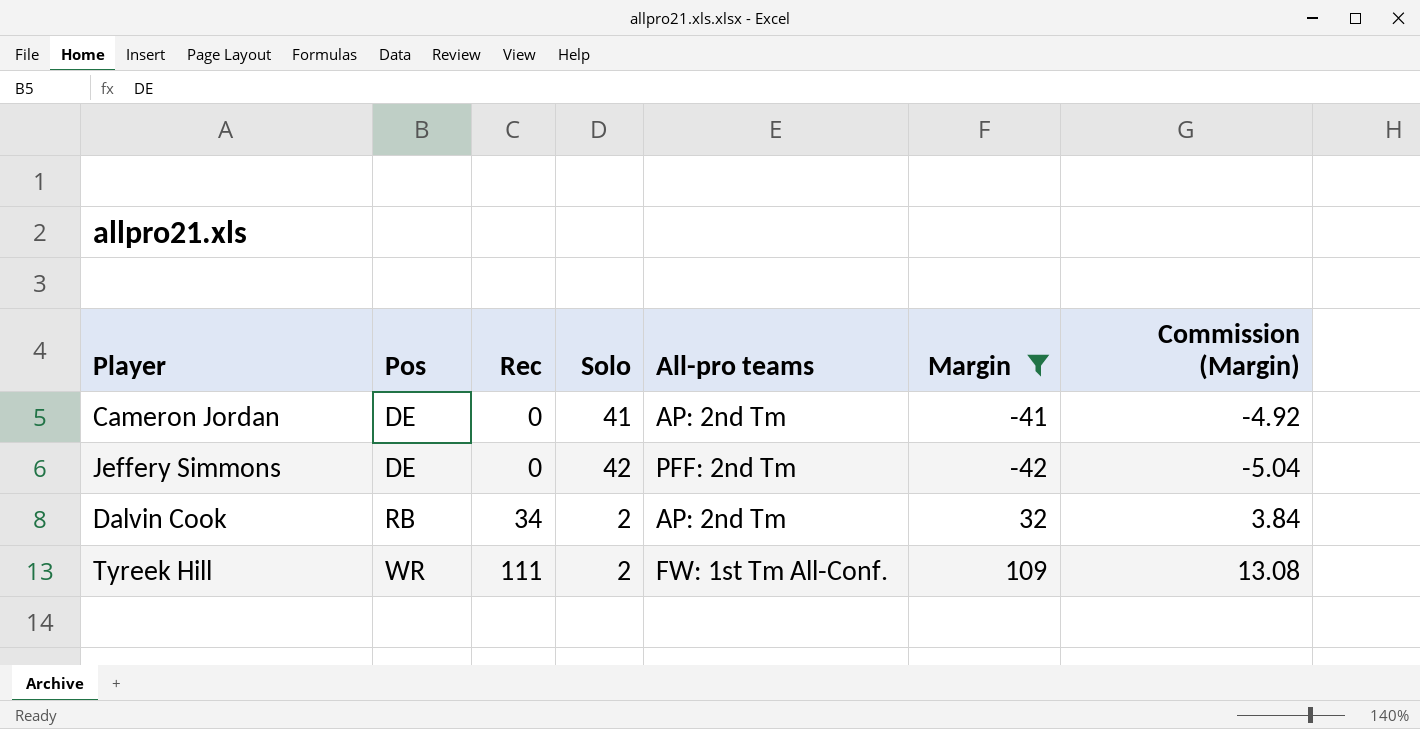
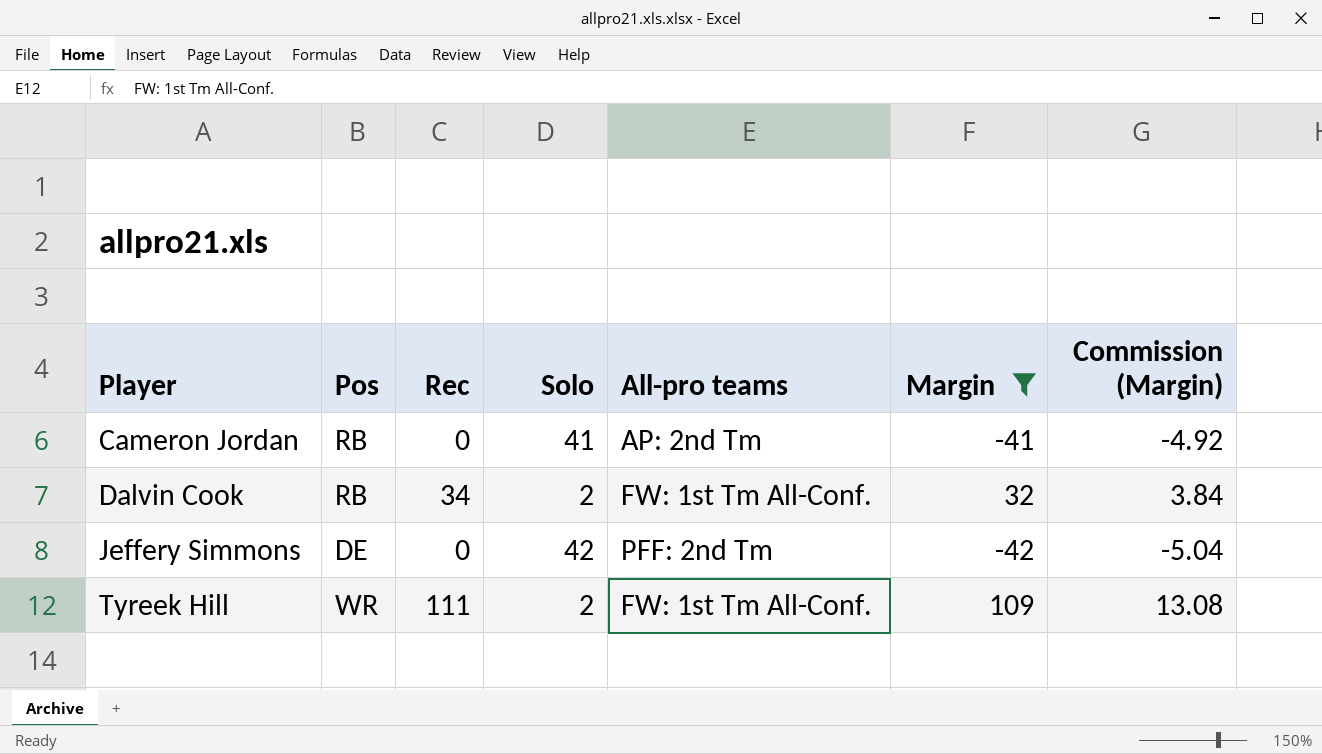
row order: Pos ascending -> Player ascending
Cameron Jordan | Pos: DE -> RB
Dalvin Cook | All-pro teams: AP: 2nd Tm -> FW: 1st Tm All-Conf.

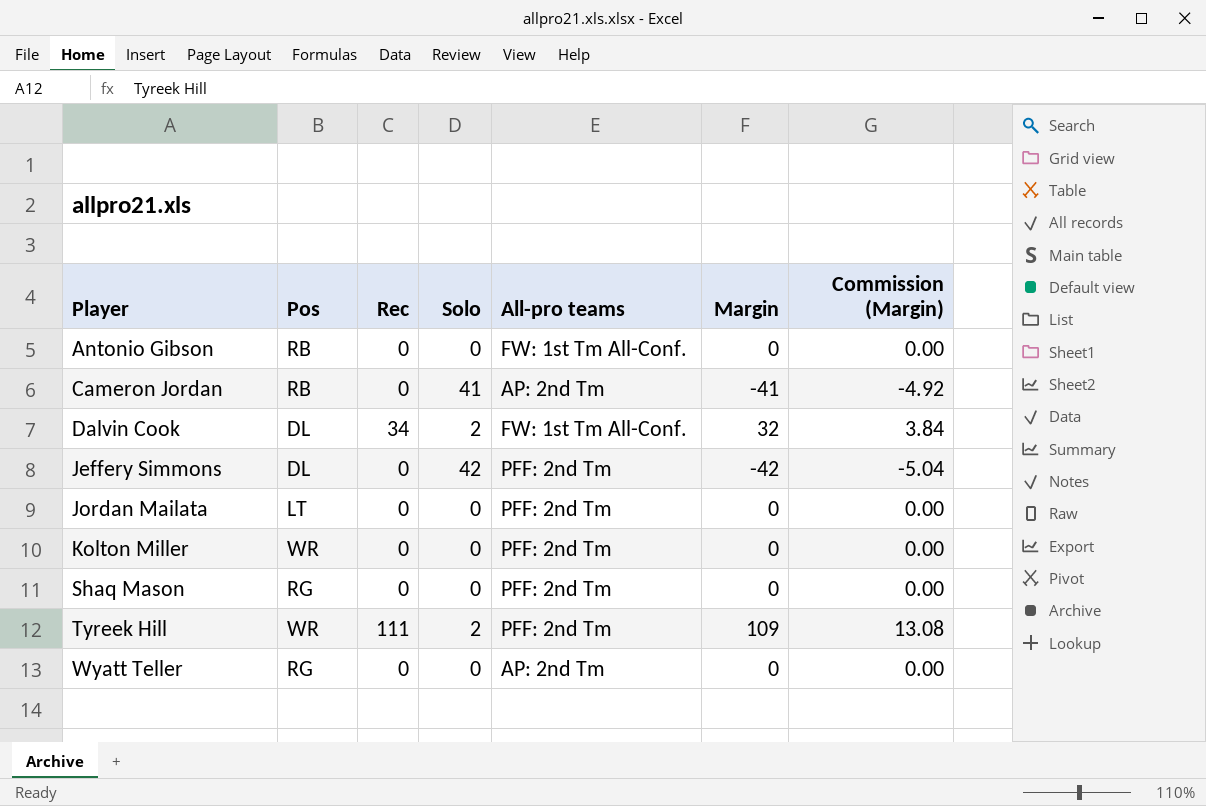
filter: Margin != 0 -> none
Dalvin Cook | Pos: RB -> DL
Jeffery Simmons | Pos: DE -> DL
Tyreek Hill | All-pro teams: FW: 1st Tm All-Conf. -> PFF: 2nd Tm

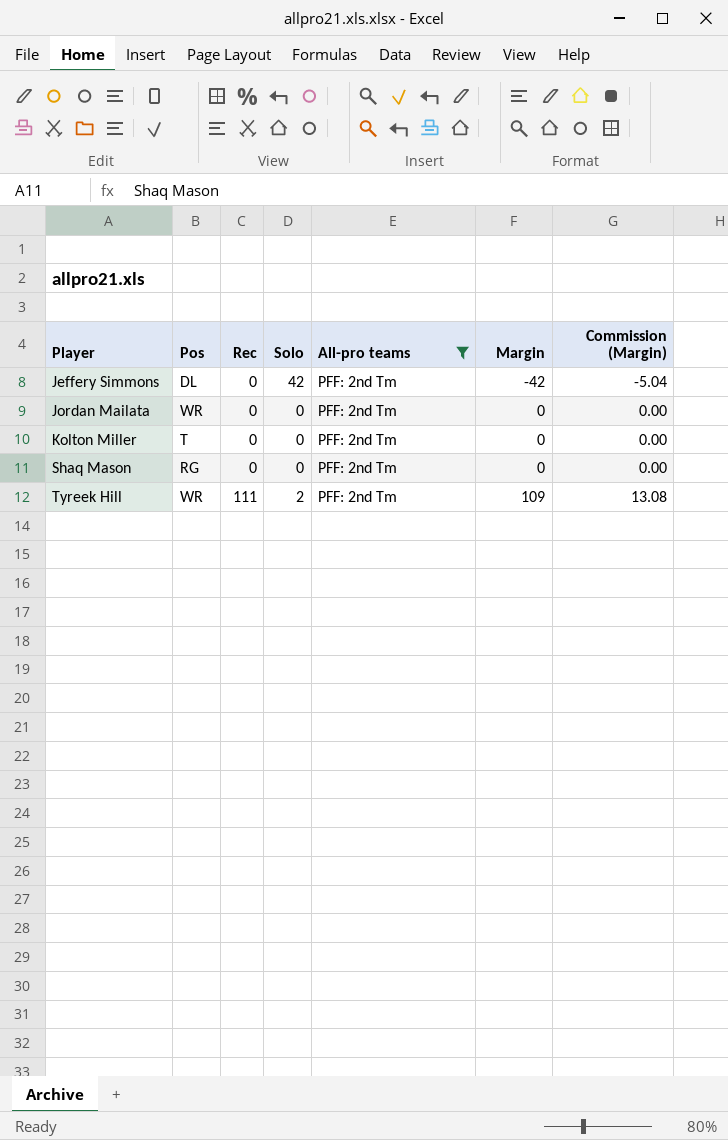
filter: none -> All-pro teams = PFF: 2nd Tm
Jordan Mailata | Pos: LT -> WR
Kolton Miller | Pos: WR -> T

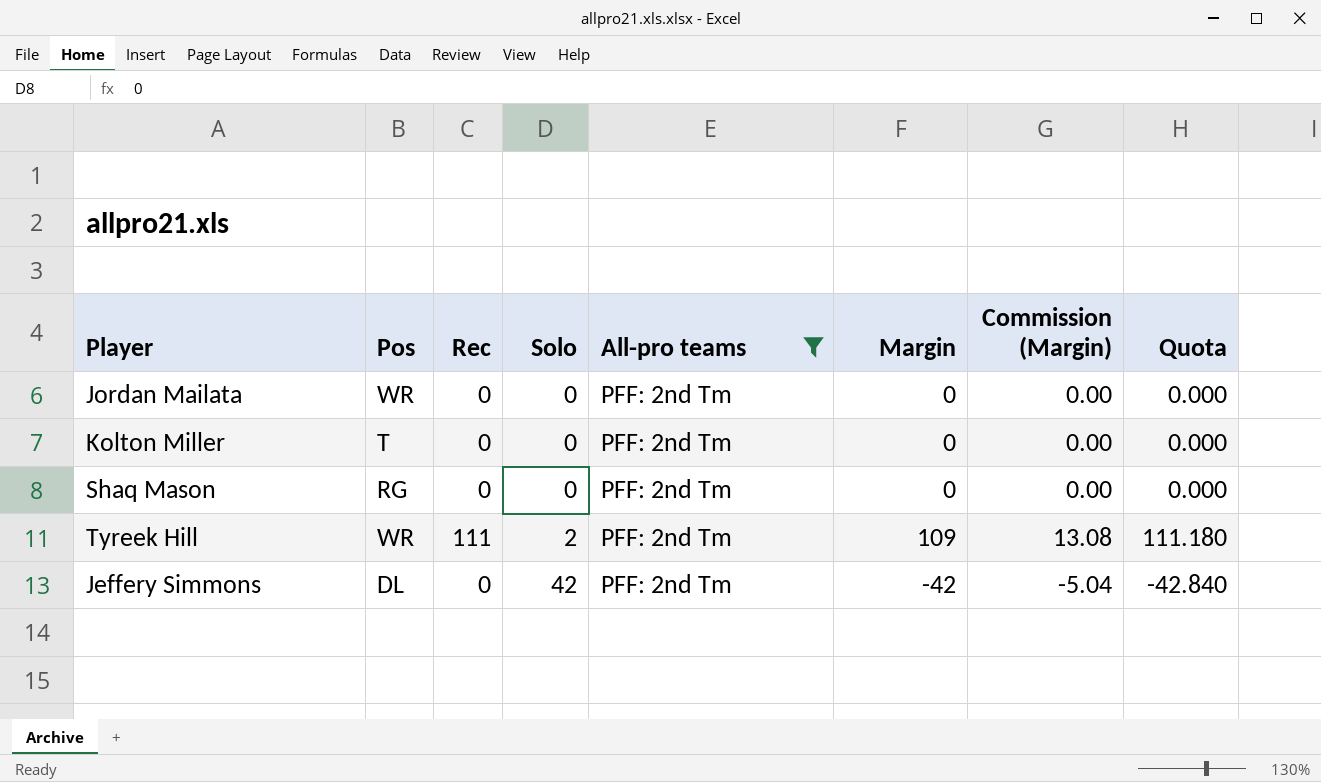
row order: Player ascending -> Solo ascending
column Quota | formula: none -> [Margin] * 1.02

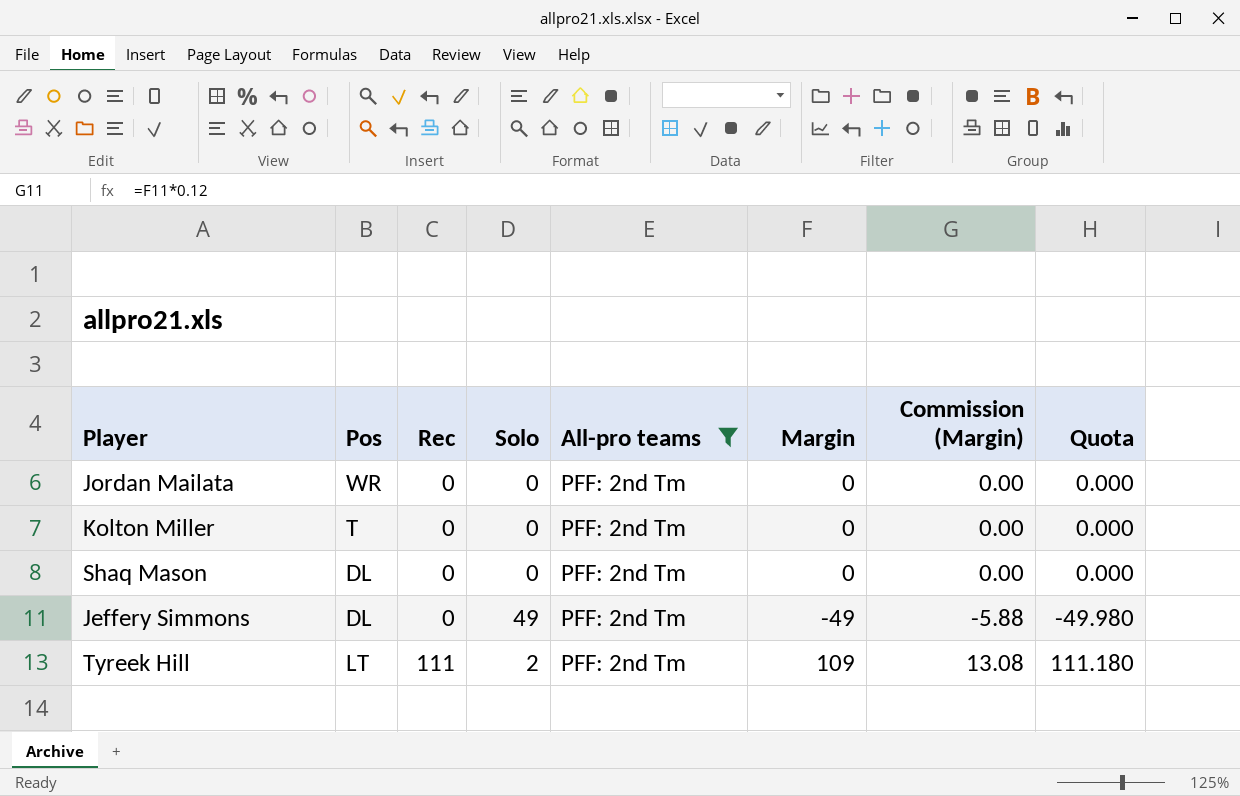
row order: Solo ascending -> Rec ascending
Shaq Mason | Pos: RG -> DL
Jeffery Simmons | Solo: 42 -> 49
Jeffery Simmons | Margin: -42 -> -49
Jeffery Simmons | Commission (Margin): -5.04 -> -5.88
Jeffery Simmons | Quota: -42.840 -> -49.980
Tyreek Hill | Pos: WR -> LT

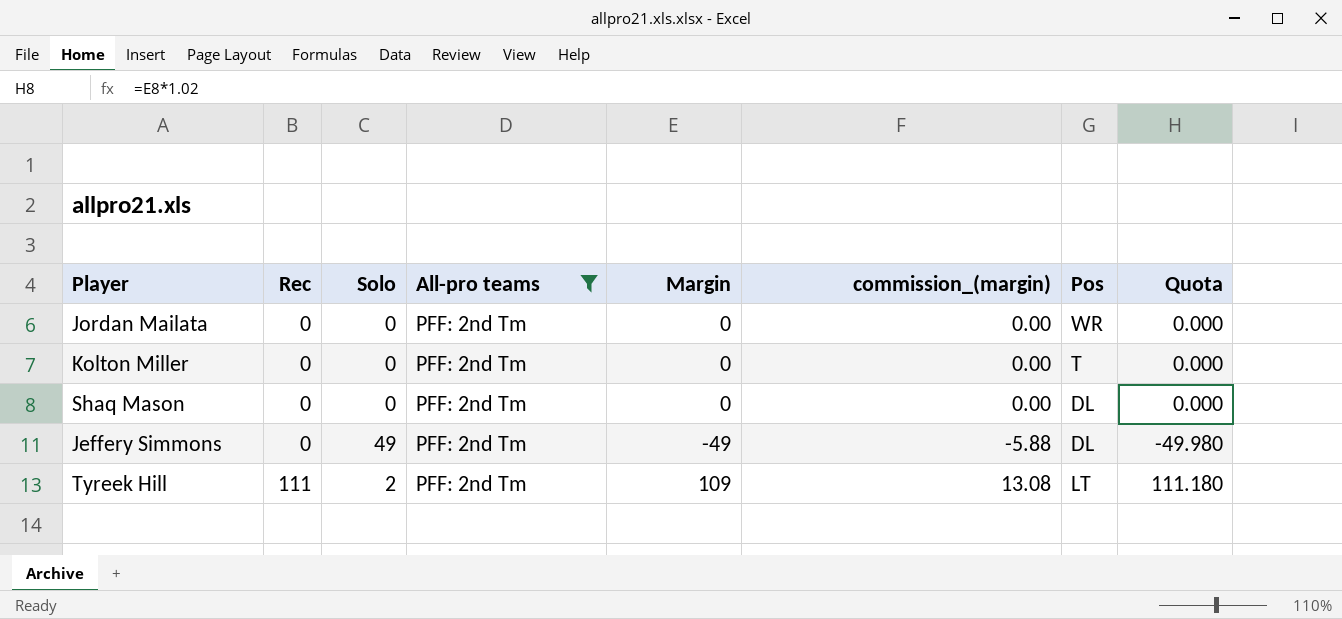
column name: Commission (Margin) -> commission_(margin)
column Pos | position: 2 -> 7

